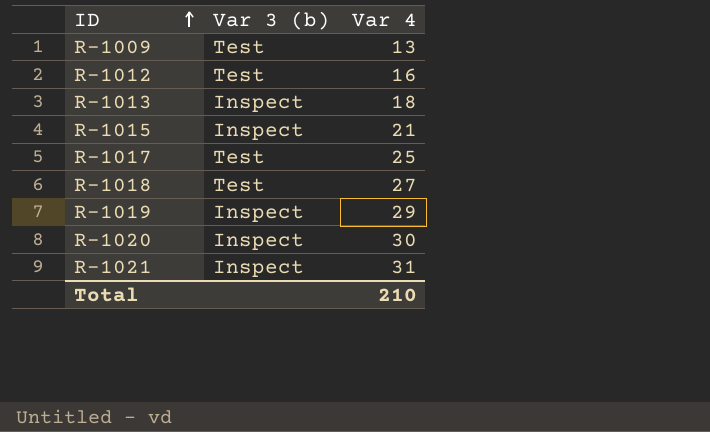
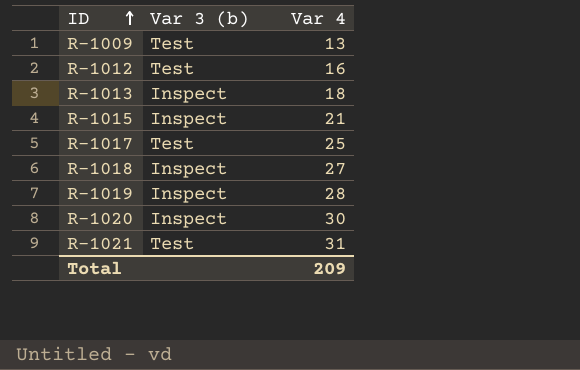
R-1018 | Var 3 (b): Test -> Inspect
R-1019 | Var 4: 29 -> 28
R-1021 | Var 3 (b): Inspect -> Test
Total | Var 4: 210 -> 209

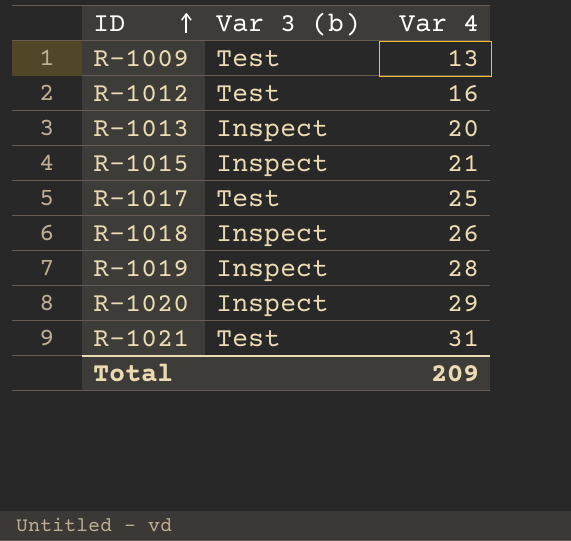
R-1013 | Var 4: 18 -> 20
R-1018 | Var 4: 27 -> 26
R-1020 | Var 4: 30 -> 29

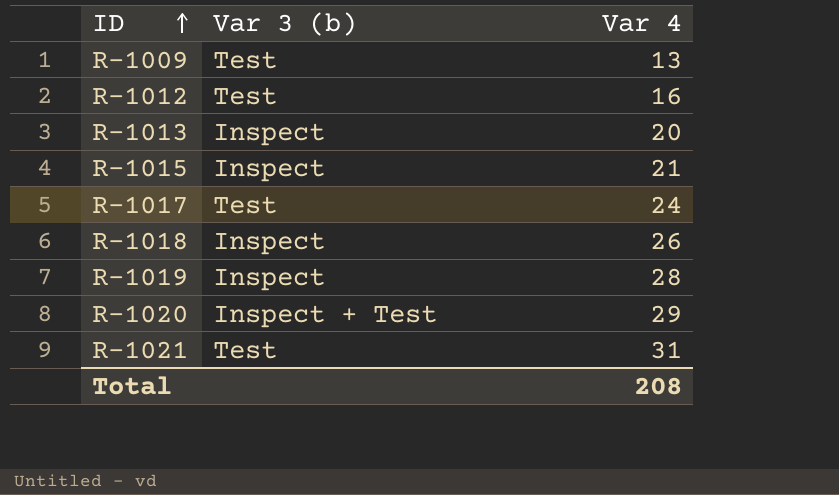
R-1017 | Var 4: 25 -> 24
R-1020 | Var 3 (b): Inspect -> Inspect + Test
Total | Var 4: 209 -> 208

